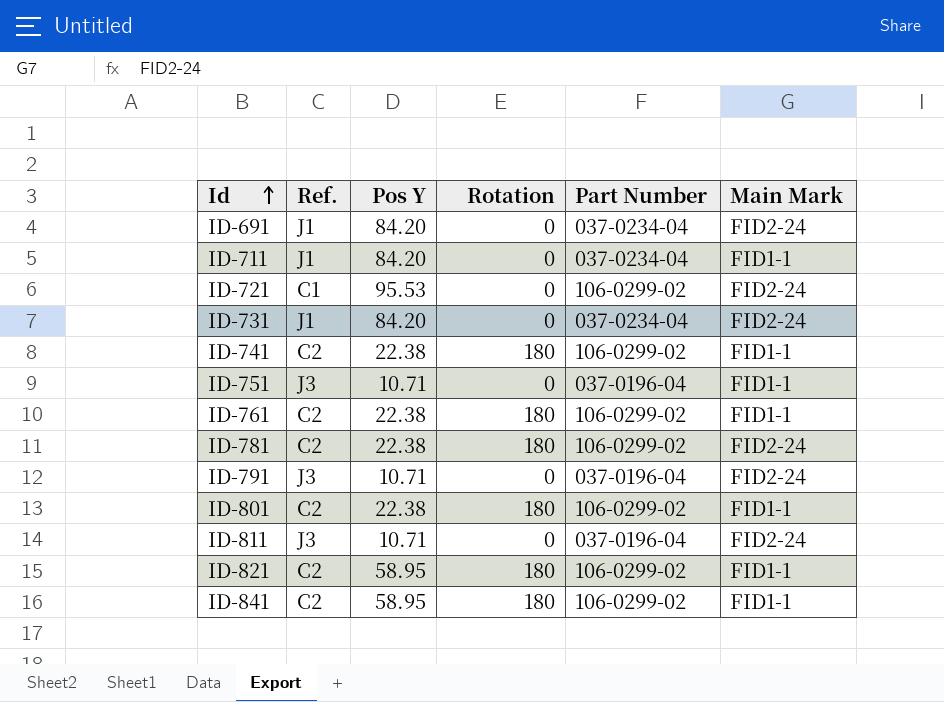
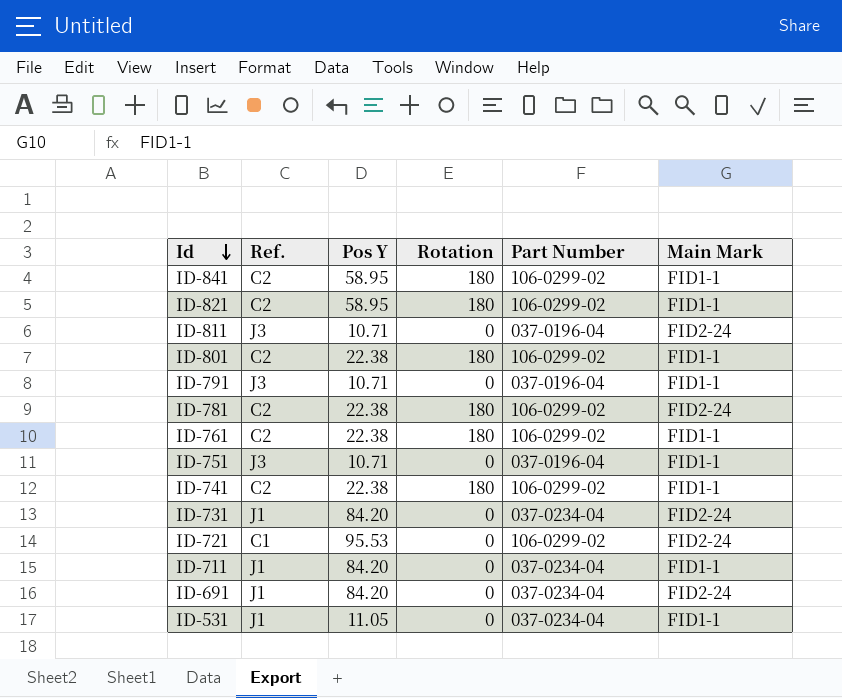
row order: Id ascending -> Id descending
ID-791 | Main Mark: FID2-24 -> FID1-1
row ID-531: none -> J1 | 11.05 | 0 | 037-0234-04 | FID1-1

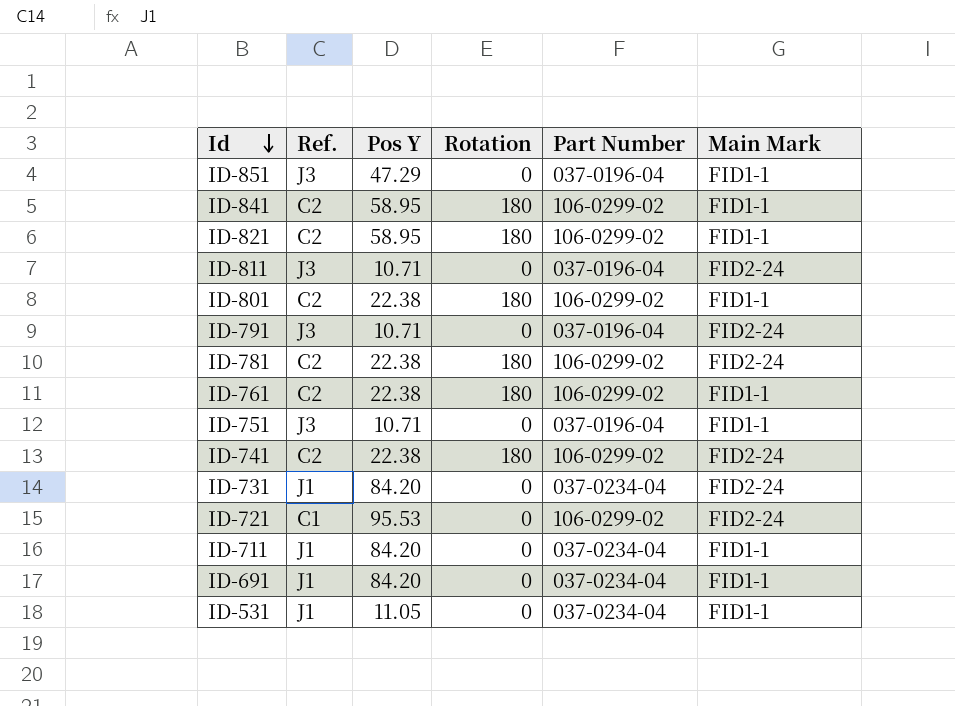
row ID-851: none -> J3 | 47.29 | 0 | 037-0196-04 | FID1-1
ID-791 | Main Mark: FID1-1 -> FID2-24
ID-741 | Main Mark: FID1-1 -> FID2-24
ID-691 | Main Mark: FID2-24 -> FID1-1

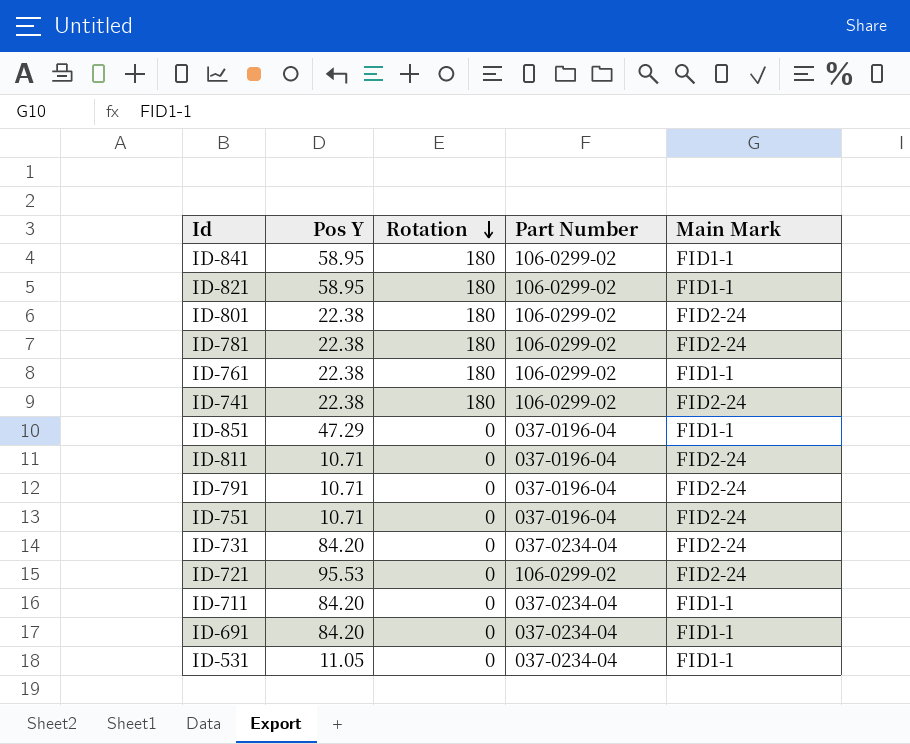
row order: Id descending -> Rotation descending
column Ref. | position: 2 -> none
ID-801 | Main Mark: FID1-1 -> FID2-24
ID-751 | Main Mark: FID1-1 -> FID2-24

